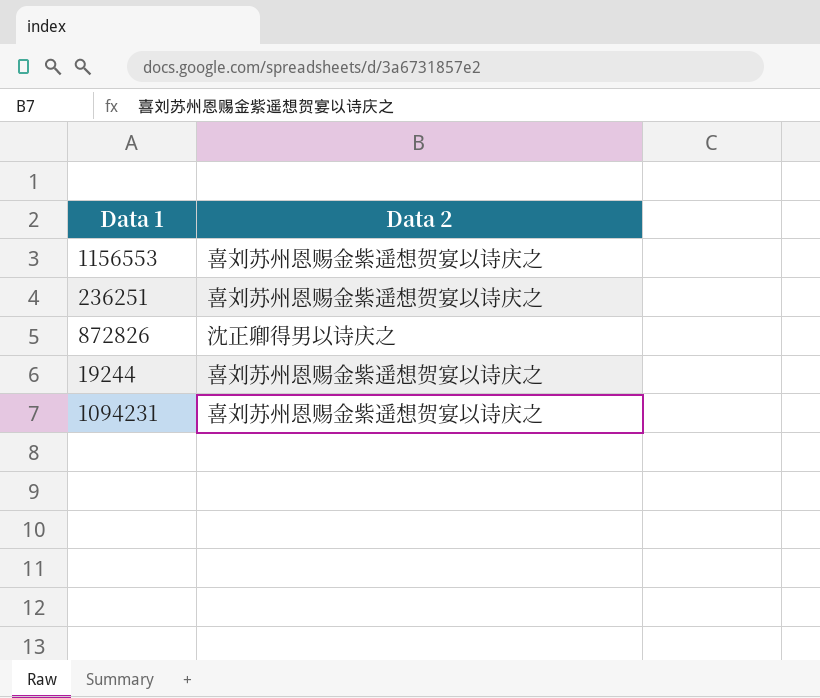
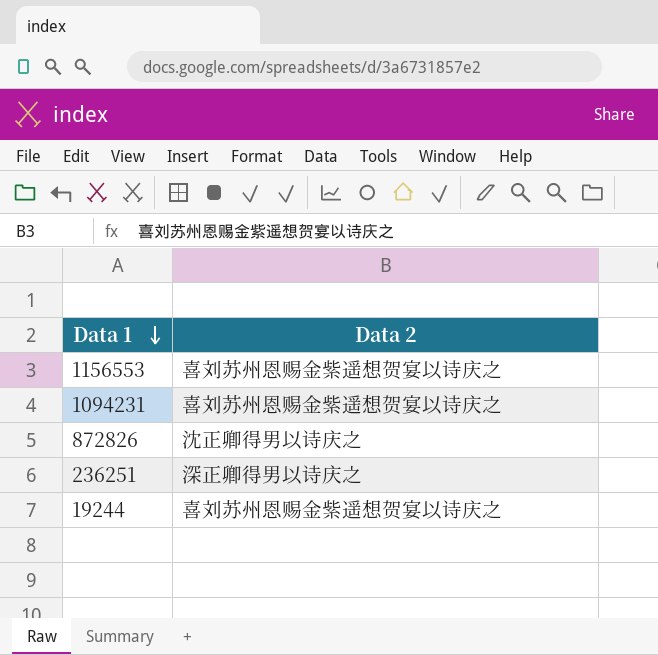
row order: none -> Data 1 descending
236251 | Data 2: 喜刘苏州恩赐金紫遥想贺宴以诗庆之 -> 深正卿得男以诗庆之

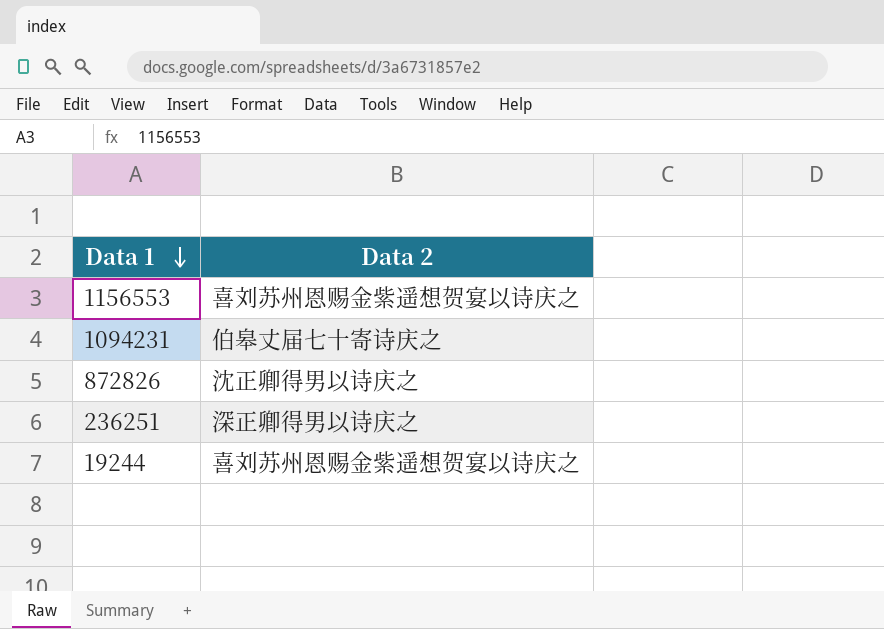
1094231 | Data 2: 喜刘苏州恩赐金紫遥想贺宴以诗庆之 -> 伯皋丈届七十寄诗庆之

